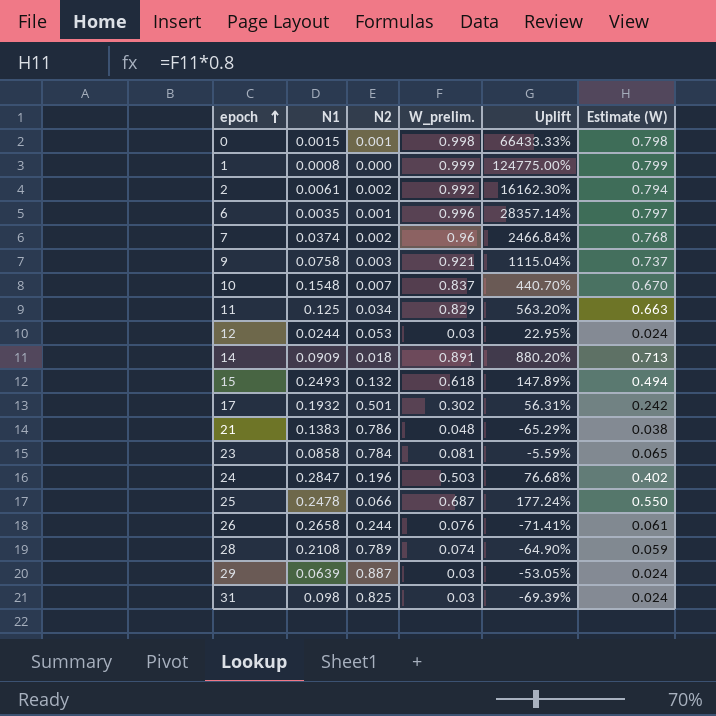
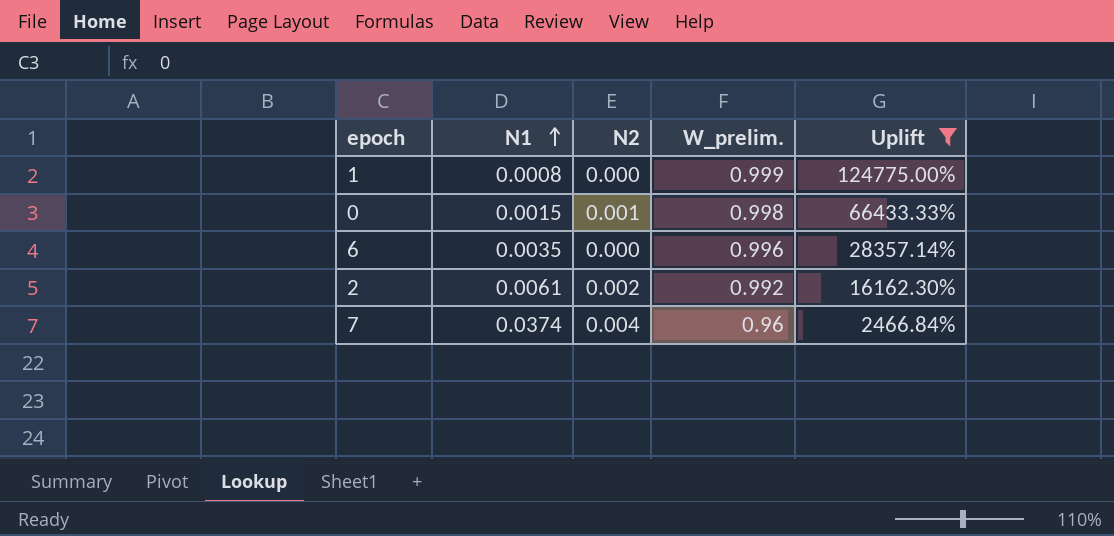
filter: none -> Uplift >= 2466.84%
row order: epoch ascending -> N1 ascending
column Estimate (W) | formula: [W_prelim.] * 0.8 -> none
6 | N2: 0.001 -> 0.000
7 | N2: 0.002 -> 0.004

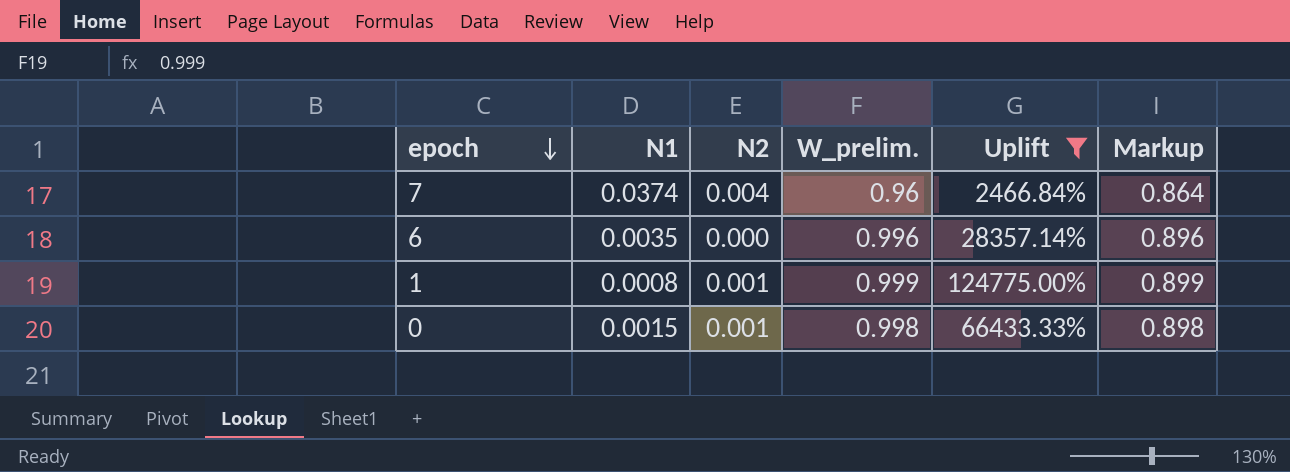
row order: N1 ascending -> epoch descending
column Markup | formula: none -> [W_prelim.] * 0.9
row 2: 0.0061 | 0.002 | 0.992 | 16162.30% -> none
1 | N2: 0.000 -> 0.001

